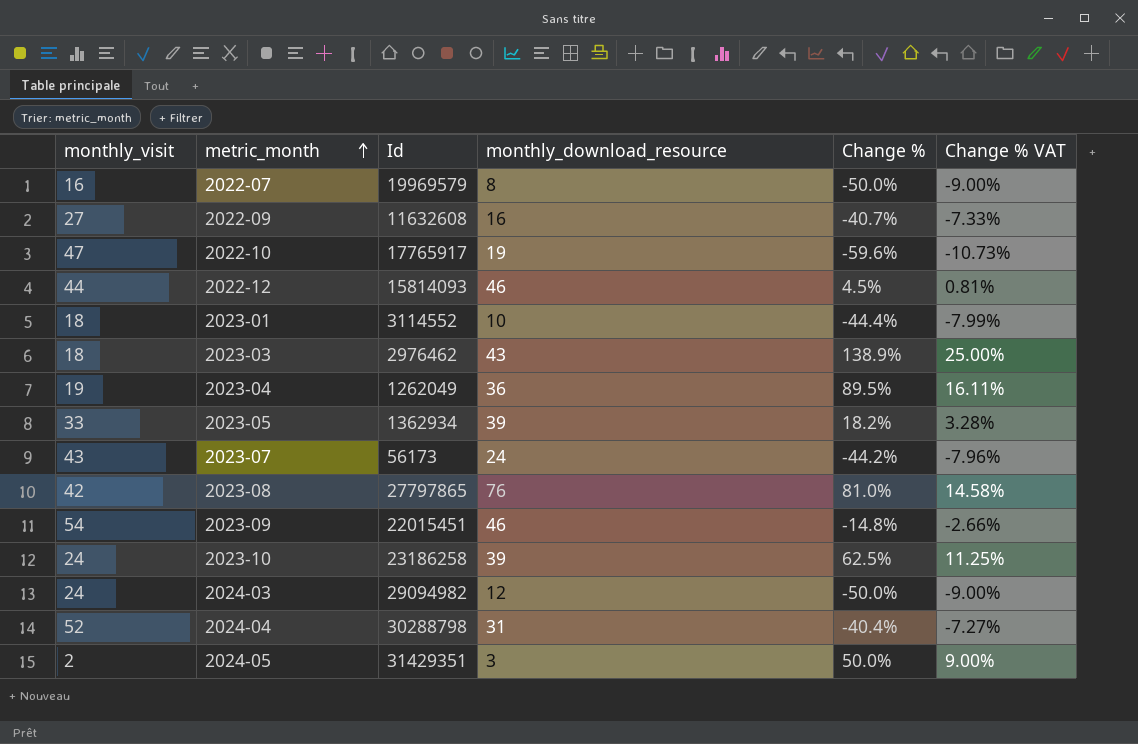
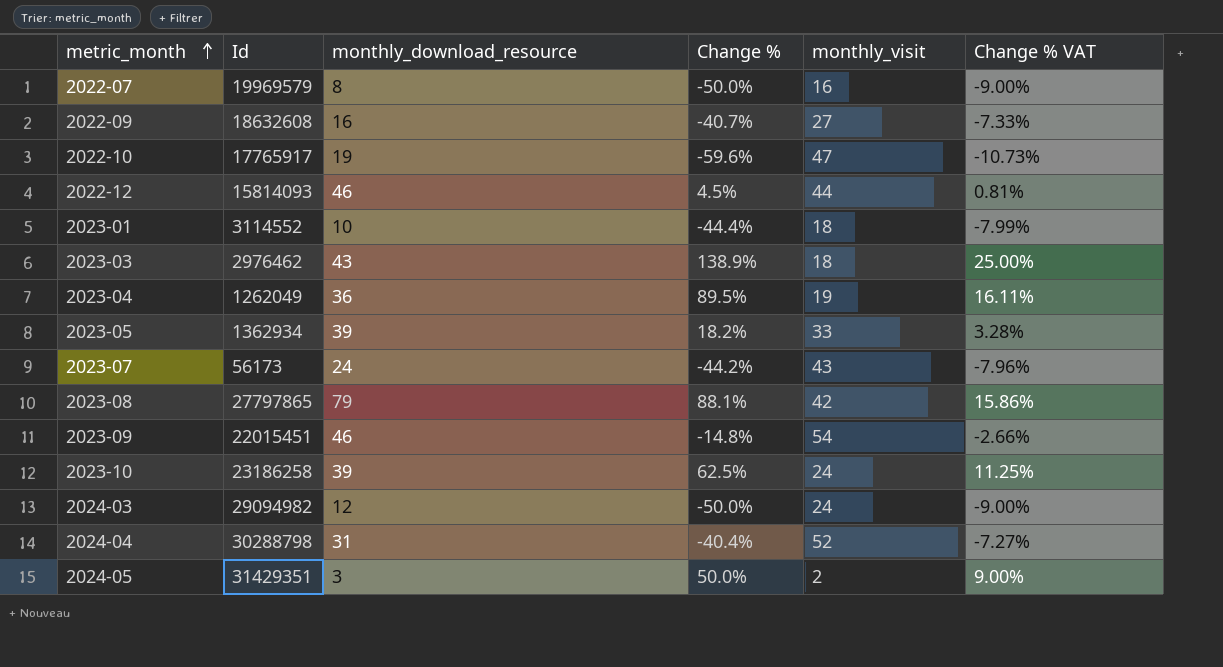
column monthly_visit | position: 1 -> 5
2022-09 | Id: 11632608 -> 18632608
2023-08 | monthly_download_resource: 76 -> 79
2023-08 | Change %: 81.0% -> 88.1%
2023-08 | Change % VAT: 14.58% -> 15.86%

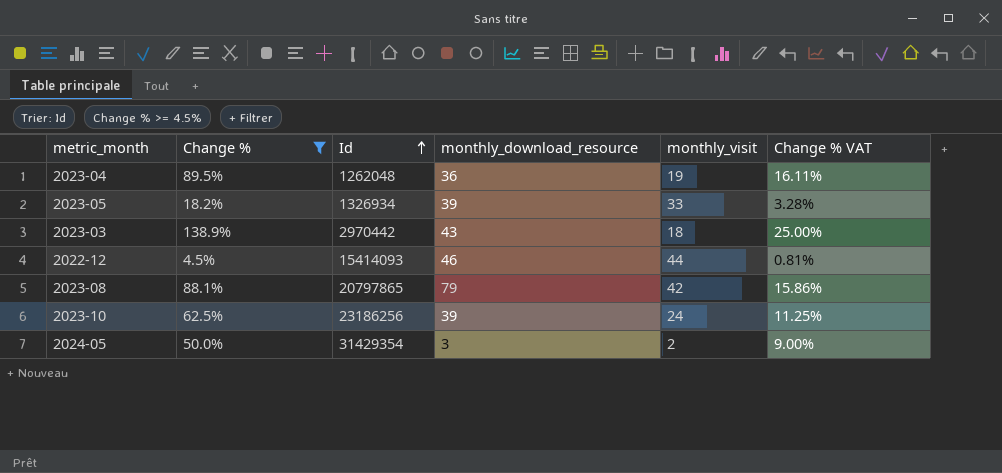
filter: none -> Change % >= 4.5%
row order: metric_month ascending -> Id ascending
column Change % | position: 4 -> 2
2023-04 | Id: 1262049 -> 1262048
2023-05 | Id: 1362934 -> 1326934
2023-03 | Id: 2976462 -> 2970442
2022-12 | Id: 15814093 -> 15414093
2023-08 | Id: 27797865 -> 20797865
2023-10 | Id: 23186258 -> 23186256
2024-05 | Id: 31429351 -> 31429354

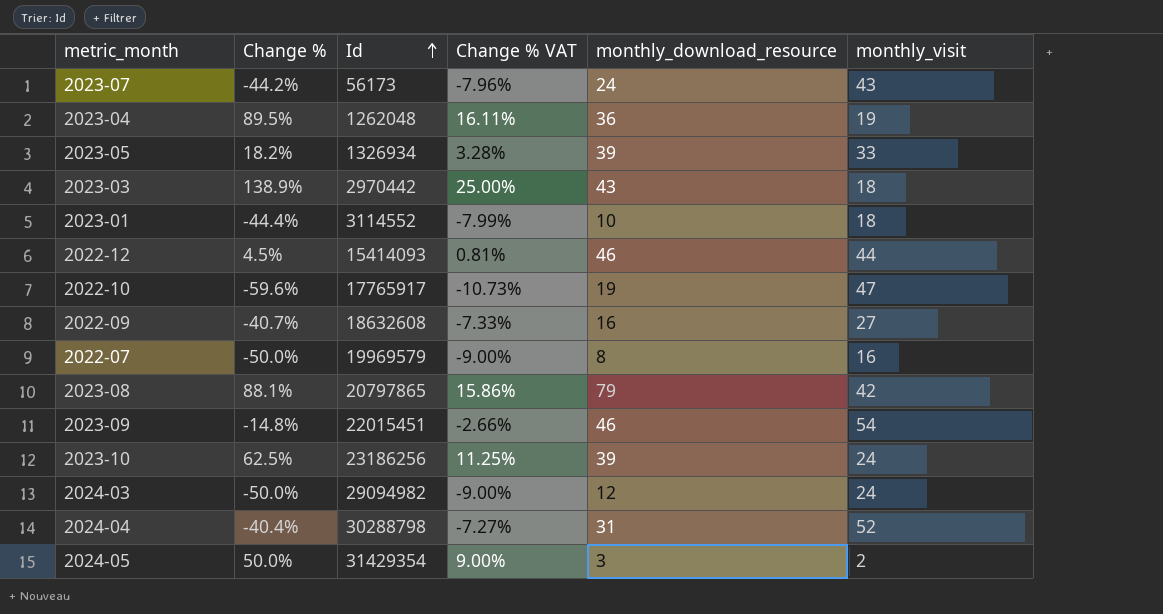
filter: Change % >= 4.5% -> none
column Change % VAT | position: 6 -> 4

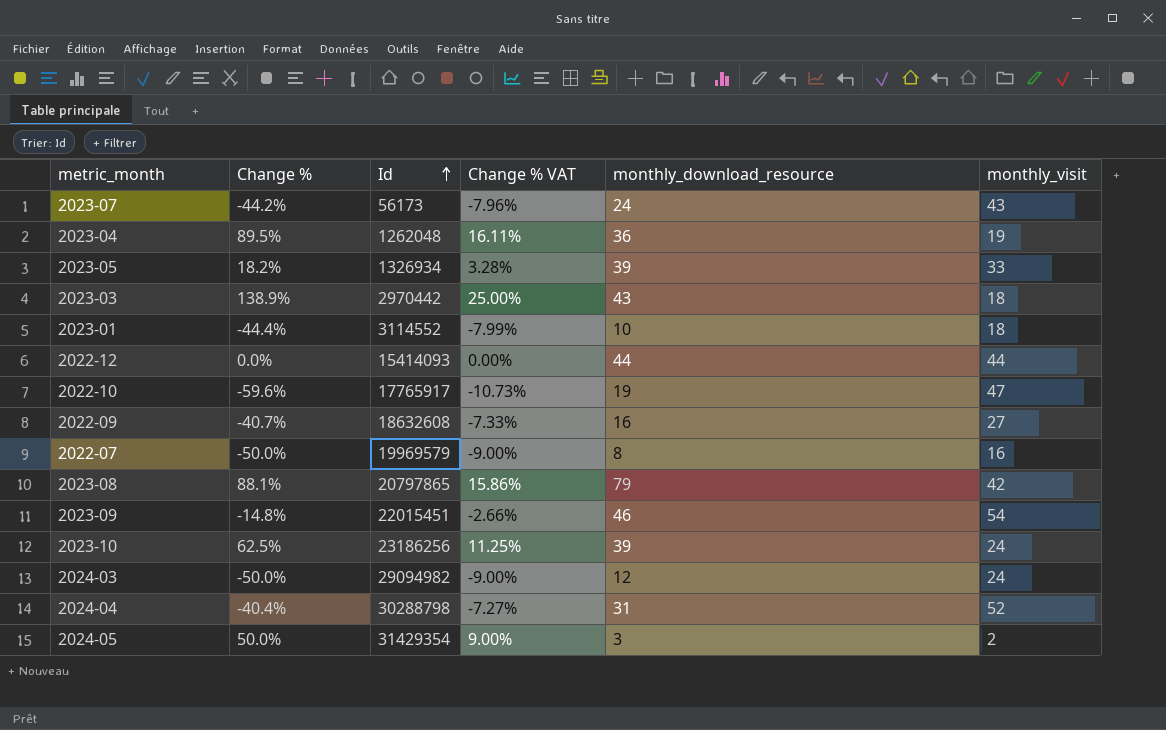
2022-12 | Change %: 4.5% -> 0.0%
2022-12 | Change % VAT: 0.81% -> 0.00%
2022-12 | monthly_download_resource: 46 -> 44

